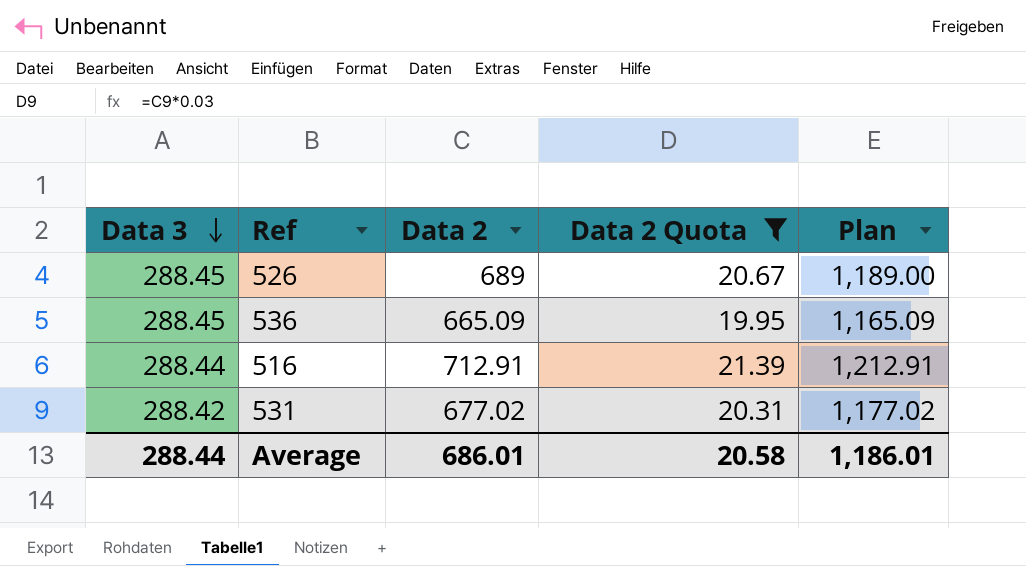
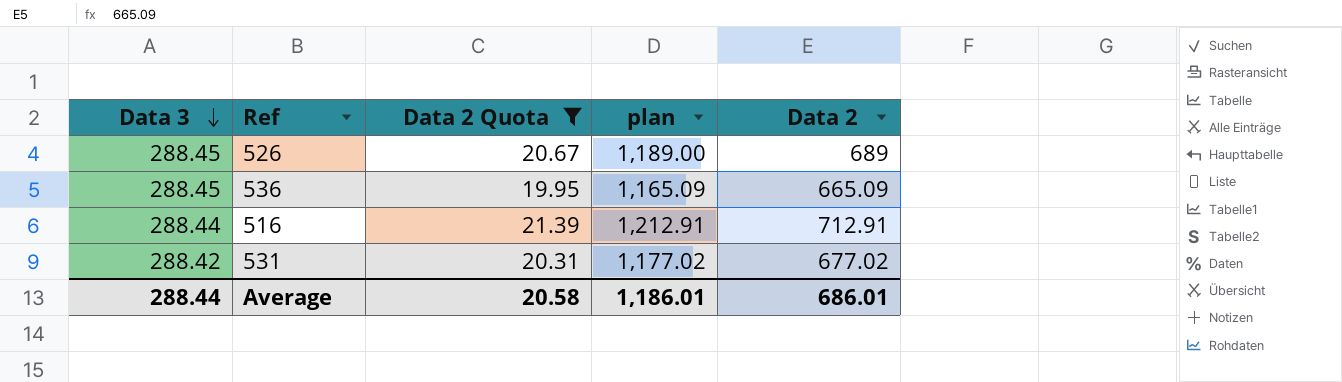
column name: Plan -> plan
column Data 2 | position: 3 -> 5

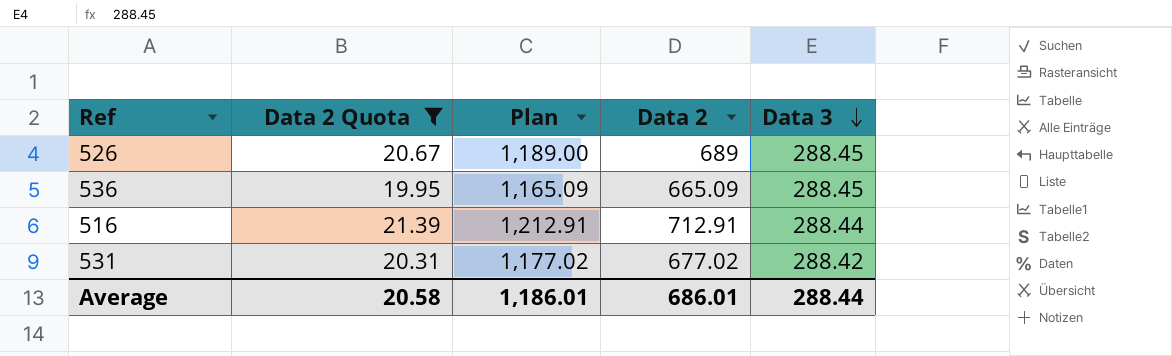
column name: plan -> Plan
column Data 3 | position: 1 -> 5

